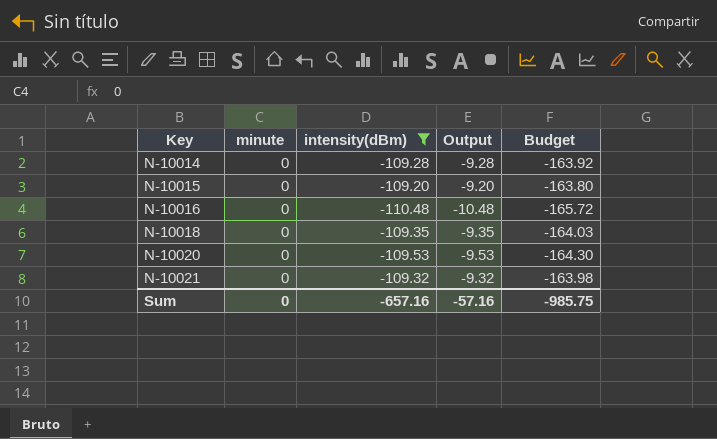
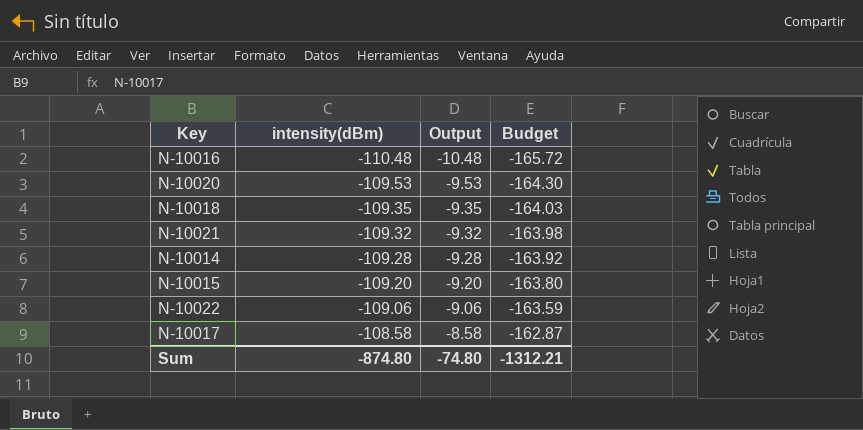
filter: intensity(dBm) <= -109.20 -> none
row order: Key ascending -> intensity(dBm) ascending
column minute | position: 2 -> none
Sum | intensity(dBm): -657.16 -> -874.80
Sum | Output: -57.16 -> -74.80
Sum | Budget: -985.75 -> -1312.21

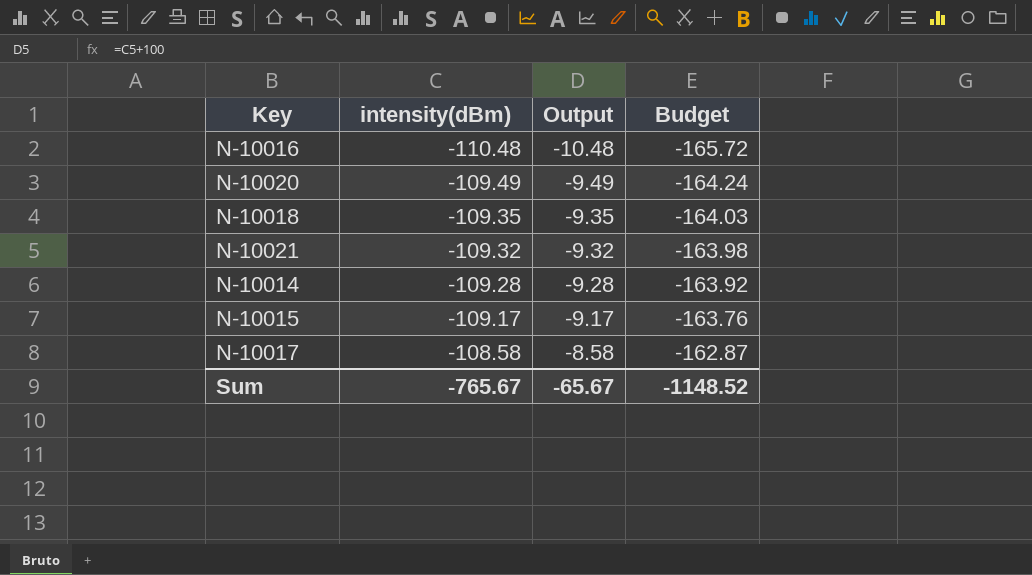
row N-10022: -109.06 | -9.06 | -163.59 -> none
N-10020 | intensity(dBm): -109.53 -> -109.49
N-10020 | Output: -9.53 -> -9.49
N-10020 | Budget: -164.30 -> -164.24
N-10015 | intensity(dBm): -109.20 -> -109.17
N-10015 | Output: -9.20 -> -9.17
N-10015 | Budget: -163.80 -> -163.76
Sum | intensity(dBm): -874.80 -> -765.67
Sum | Output: -74.80 -> -65.67
Sum | Budget: -1312.21 -> -1148.52

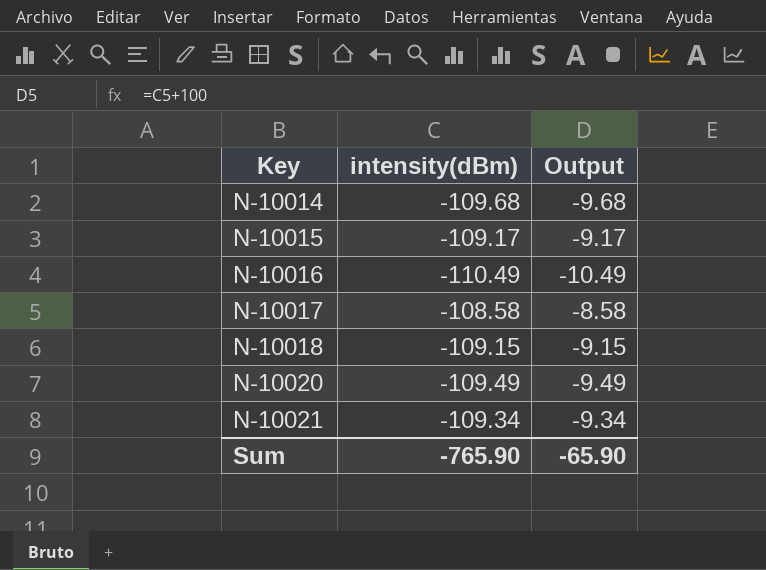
row order: intensity(dBm) ascending -> Key ascending
column Budget | formula: [intensity(dBm)] * 1.5 -> none
N-10014 | intensity(dBm): -109.28 -> -109.68
N-10014 | Output: -9.28 -> -9.68
N-10016 | intensity(dBm): -110.48 -> -110.49
N-10016 | Output: -10.48 -> -10.49
N-10018 | intensity(dBm): -109.35 -> -109.15
N-10018 | Output: -9.35 -> -9.15
N-10021 | intensity(dBm): -109.32 -> -109.34
N-10021 | Output: -9.32 -> -9.34
Sum | intensity(dBm): -765.67 -> -765.90
Sum | Output: -65.67 -> -65.90

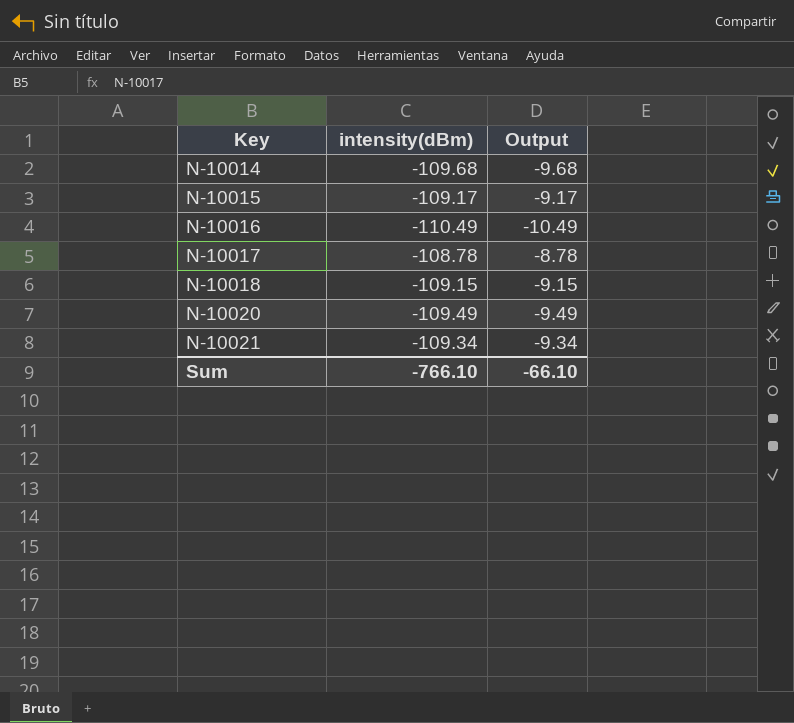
N-10017 | intensity(dBm): -108.58 -> -108.78
N-10017 | Output: -8.58 -> -8.78
Sum | intensity(dBm): -765.90 -> -766.10
Sum | Output: -65.90 -> -66.10

